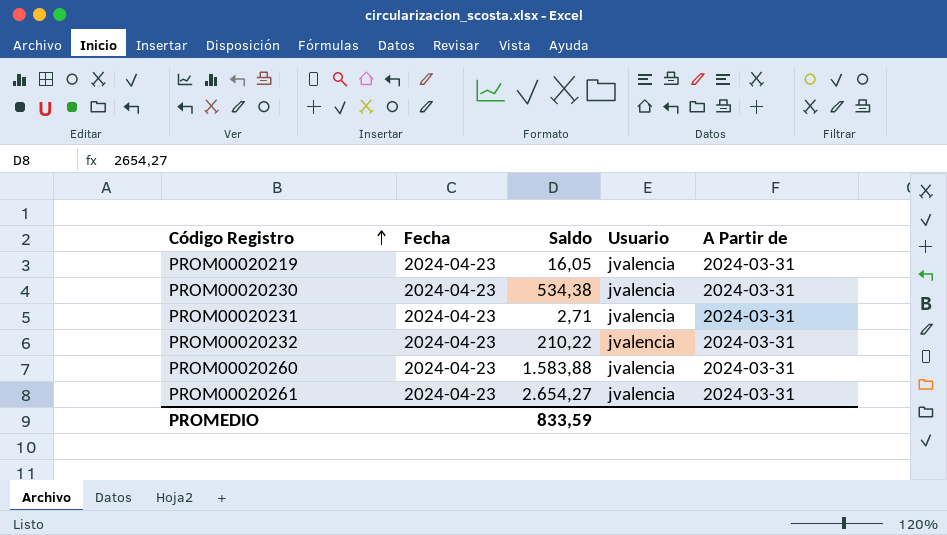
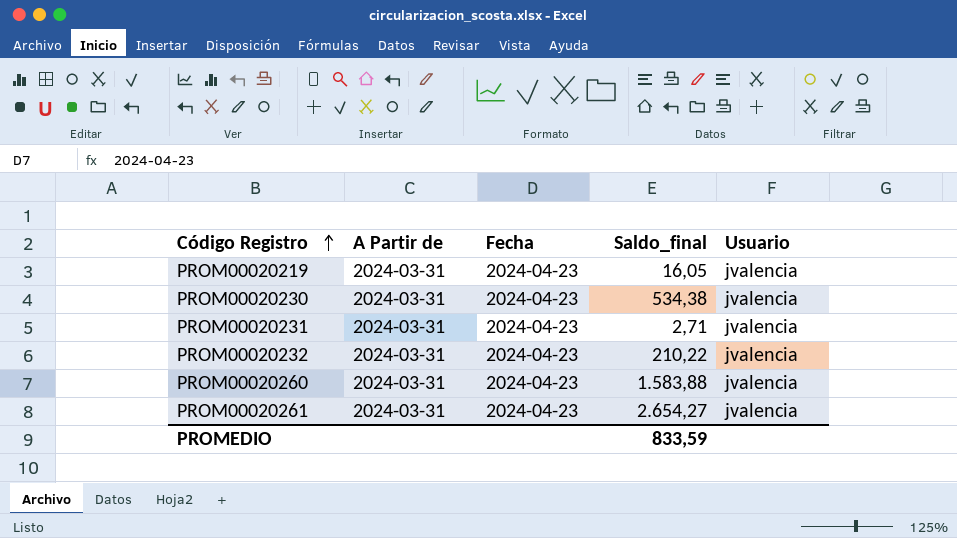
column A Partir de | position: 5 -> 2
column name: Saldo -> Saldo_final

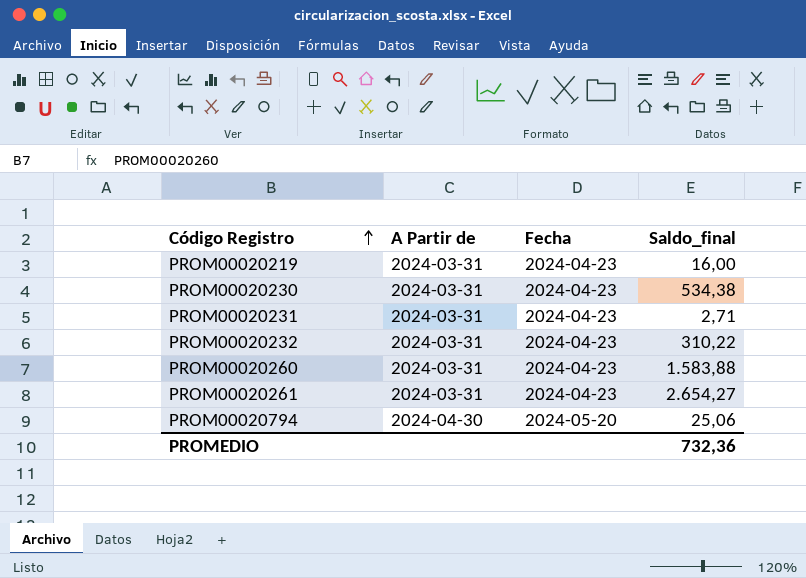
column Usuario | position: 5 -> none
PROM00020219 | Saldo_final: 16,05 -> 16,00
PROM00020232 | Saldo_final: 210,22 -> 310,22
row PROM00020794: none -> 2024-04-30 | 2024-05-20 | 25,06
PROMEDIO | Saldo_final: 833,59 -> 732,36

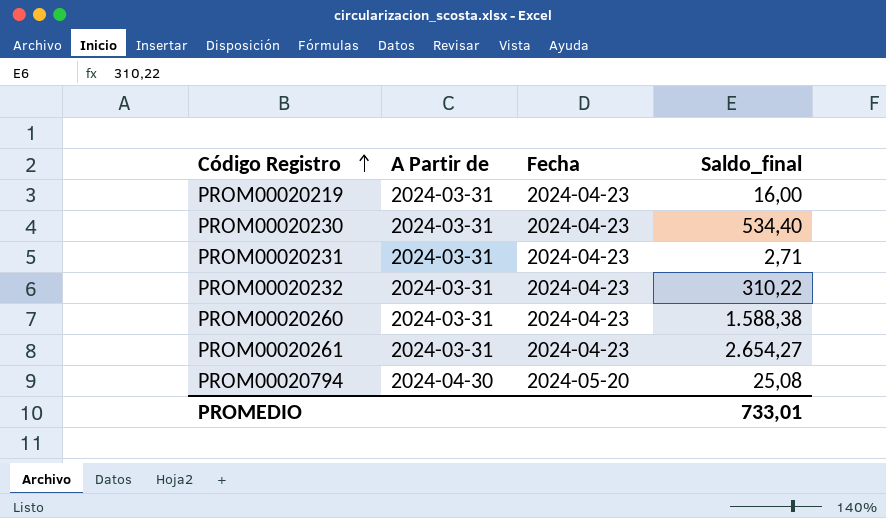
PROM00020230 | Saldo_final: 534,38 -> 534,40
PROM00020260 | Saldo_final: 1.583,88 -> 1.588,38
PROM00020794 | Saldo_final: 25,06 -> 25,08
PROMEDIO | Saldo_final: 732,36 -> 733,01

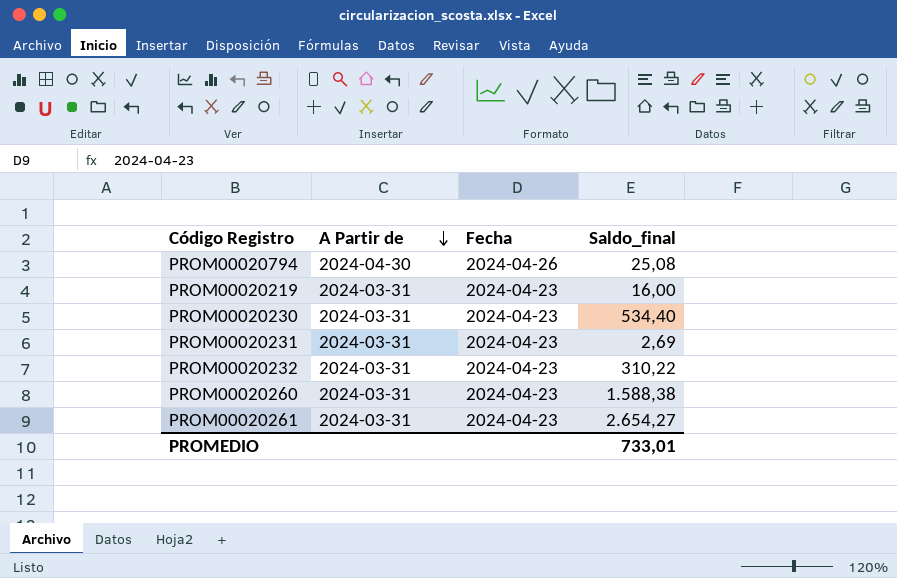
row order: Código Registro ascending -> A Partir de descending
PROM00020794 | Fecha: 2024-05-20 -> 2024-04-26
PROM00020231 | Saldo_final: 2,71 -> 2,69

